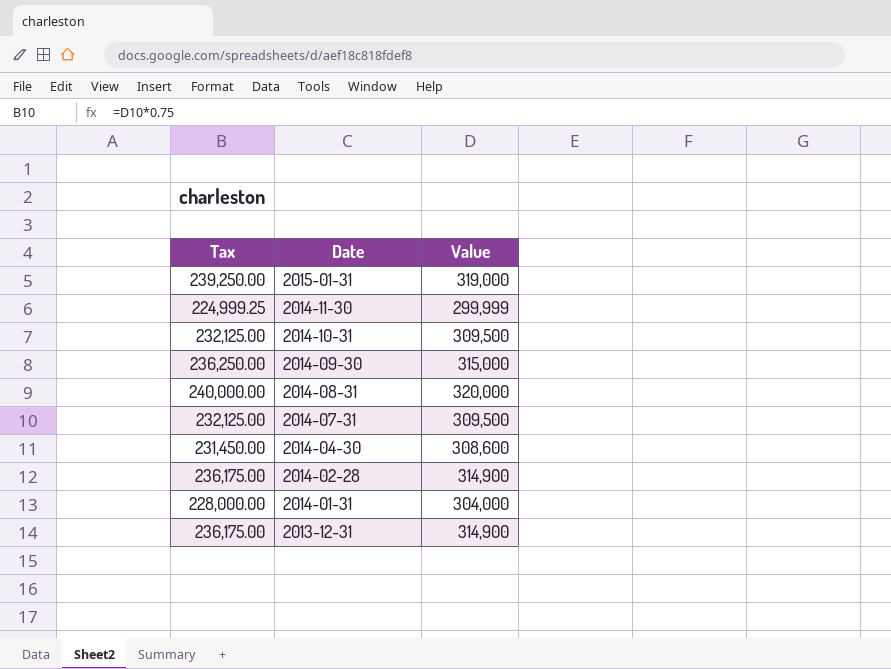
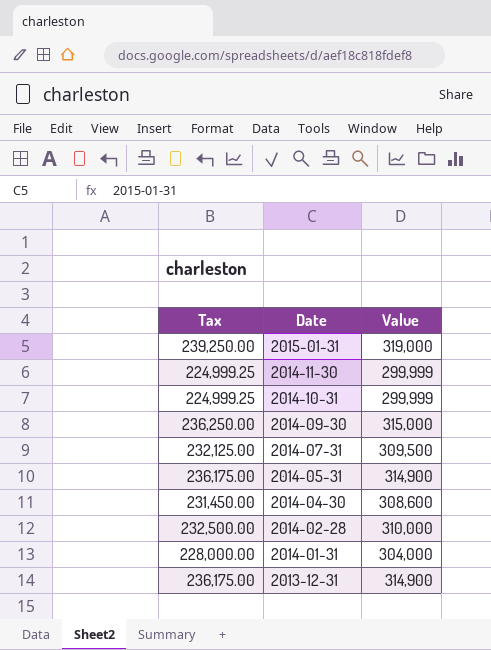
row 2014-08-31: 240,000.00 | 320,000 -> none
2014-10-31 | Tax: 232,125.00 -> 224,999.25
2014-10-31 | Value: 309,500 -> 299,999
row 2014-05-31: none -> 236,175.00 | 314,900
2014-02-28 | Tax: 236,175.00 -> 232,500.00
2014-02-28 | Value: 314,900 -> 310,000

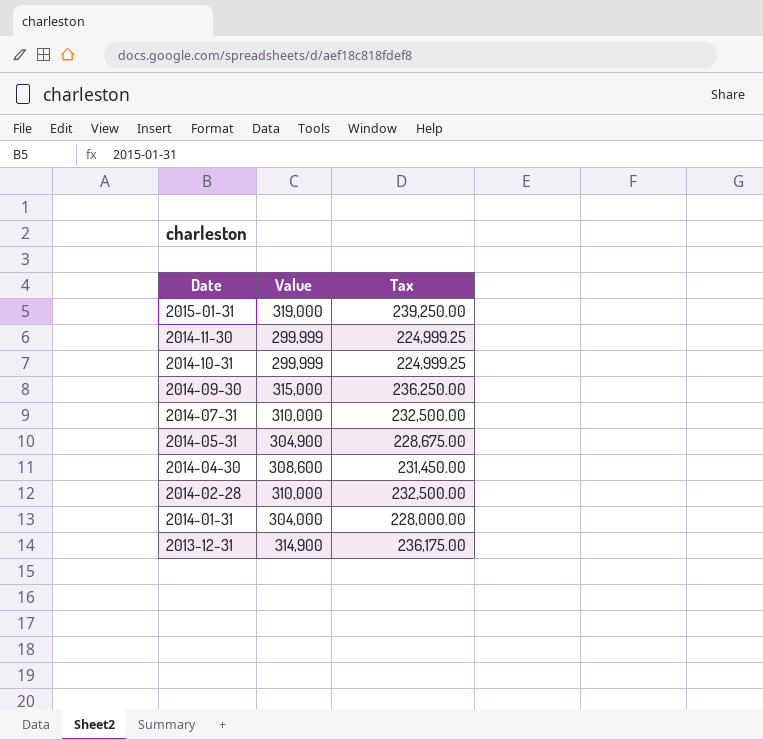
column Tax | position: 1 -> 3
2014-07-31 | Value: 309,500 -> 310,000
2014-07-31 | Tax: 232,125.00 -> 232,500.00
2014-05-31 | Value: 314,900 -> 304,900
2014-05-31 | Tax: 236,175.00 -> 228,675.00

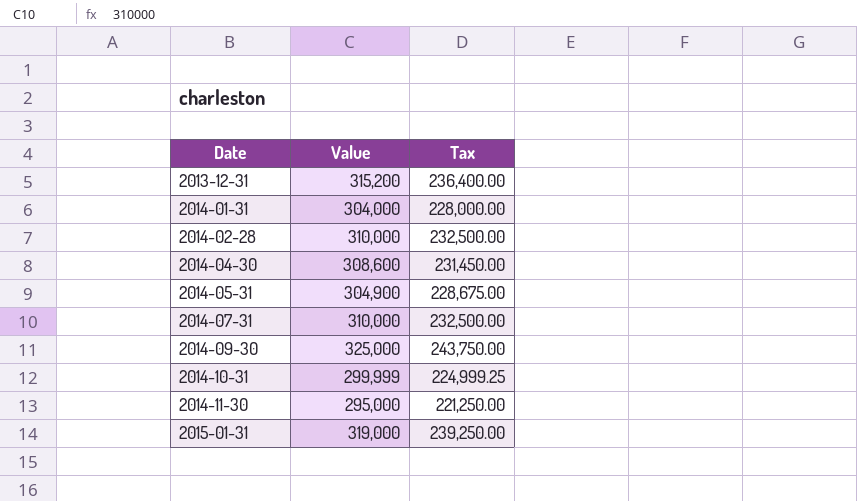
row order: Date descending -> Date ascending
2013-12-31 | Value: 314,900 -> 315,200
2013-12-31 | Tax: 236,175.00 -> 236,400.00
2014-09-30 | Value: 315,000 -> 325,000
2014-09-30 | Tax: 236,250.00 -> 243,750.00
2014-11-30 | Value: 299,999 -> 295,000
2014-11-30 | Tax: 224,999.25 -> 221,250.00

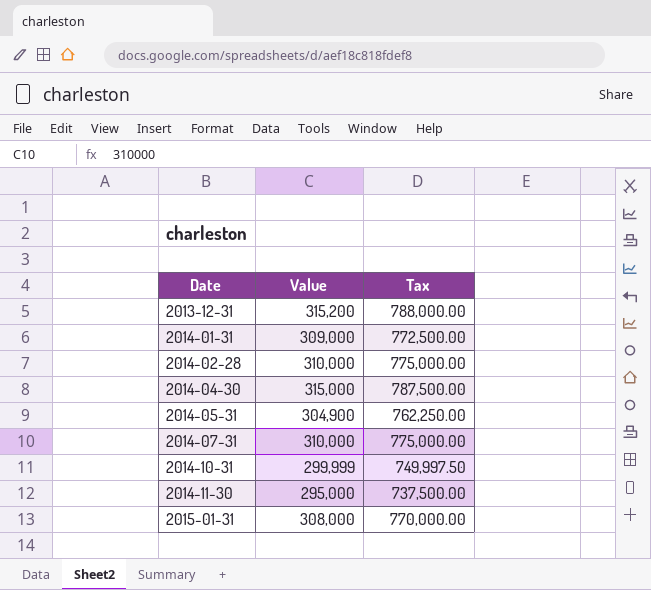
column Tax | formula: [Value] * 0.75 -> [Value] * 2.5
row 2014-09-30: 325,000 | 243,750.00 -> none
2014-01-31 | Value: 304,000 -> 309,000
2014-04-30 | Value: 308,600 -> 315,000
2015-01-31 | Value: 319,000 -> 308,000

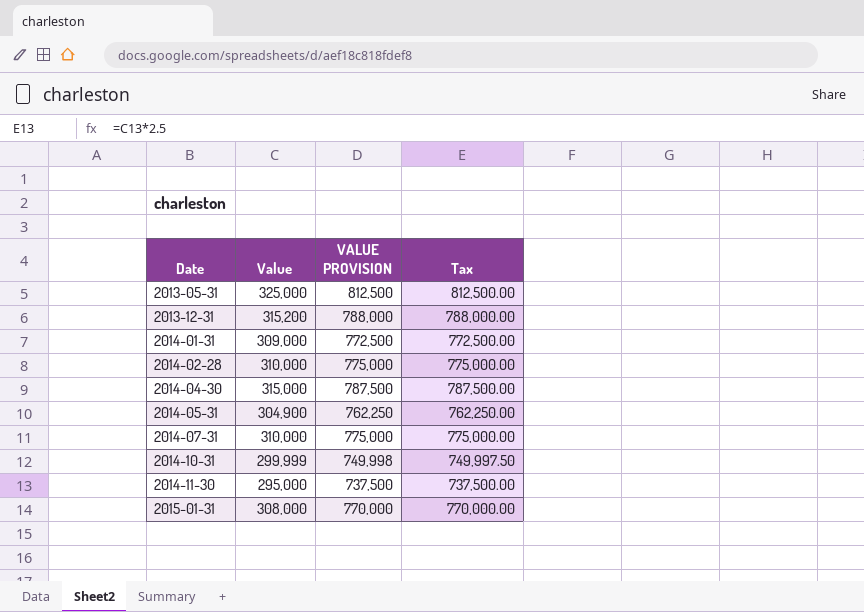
column VALUE PROVISION | formula: none -> [Value] * 2.5
row 2013-05-31: none -> 325,000 | 812,500 | 812,500.00

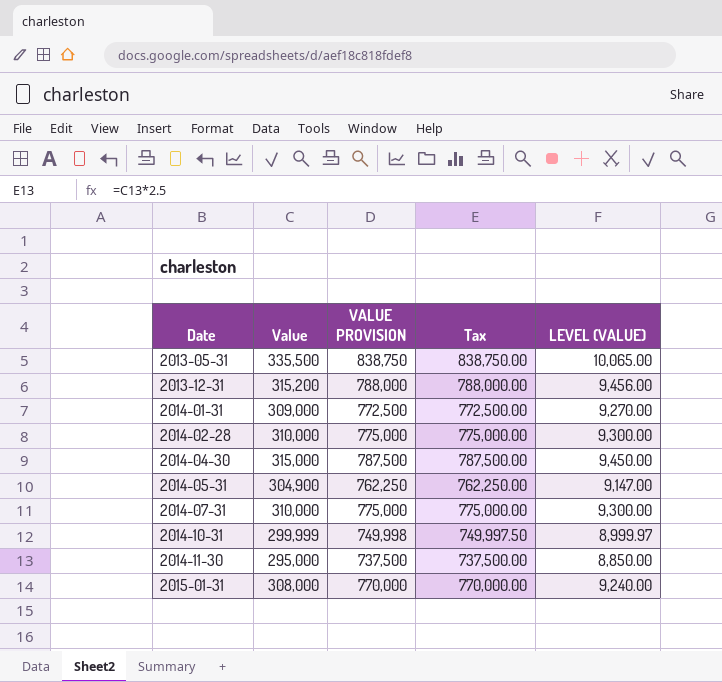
column LEVEL (VALUE) | formula: none -> [Value] * 0.03
2013-05-31 | Value: 325,000 -> 335,500
2013-05-31 | VALUE PROVISION: 812,500 -> 838,750
2013-05-31 | Tax: 812,500.00 -> 838,750.00

